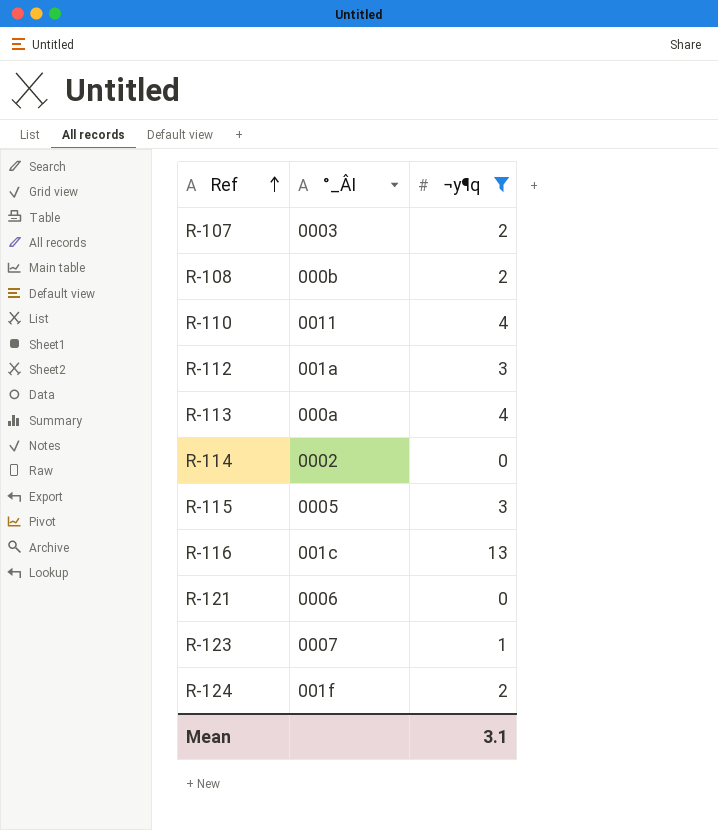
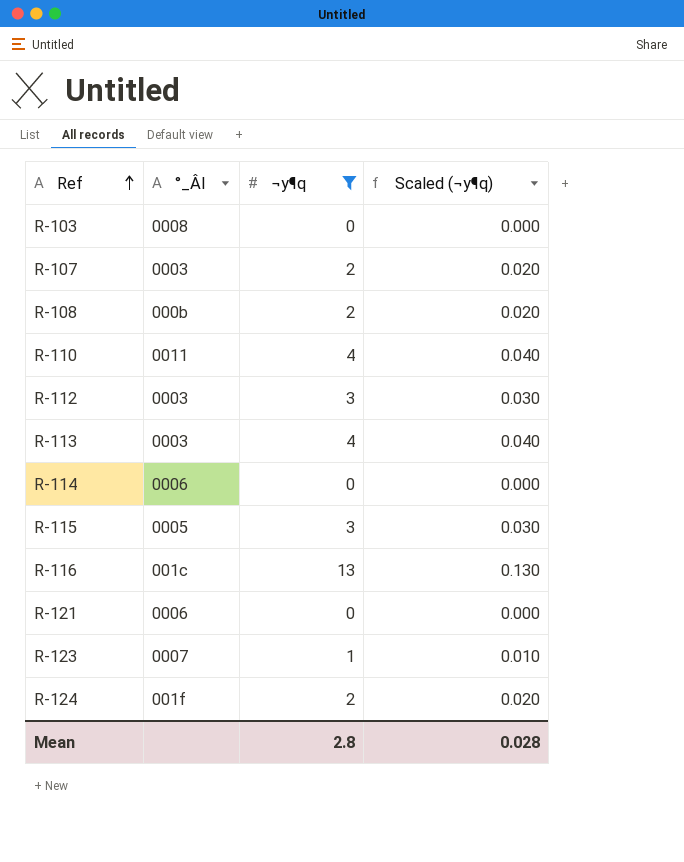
column Scaled (¬y¶q) | formula: none -> [¬y¶q] * 0.01
row R-103: none -> 0008 | 0 | 0.000
R-112 | °_ÂI: 001a -> 0003
R-113 | °_ÂI: 000a -> 0003
R-114 | °_ÂI: 0002 -> 0006
Mean | ¬y¶q: 3.1 -> 2.8

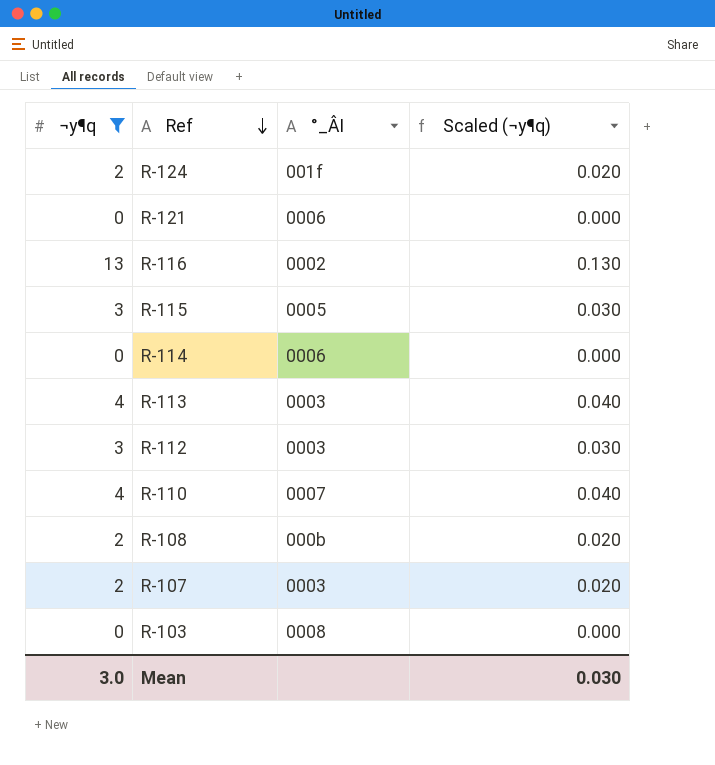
row order: Ref ascending -> Ref descending
column ¬y¶q | position: 3 -> 1
row R-123: 0007 | 1 | 0.010 -> none
R-116 | °_ÂI: 001c -> 0002
R-110 | °_ÂI: 0011 -> 0007
Mean | ¬y¶q: 2.8 -> 3.0
Mean | Scaled (¬y¶q): 0.028 -> 0.030

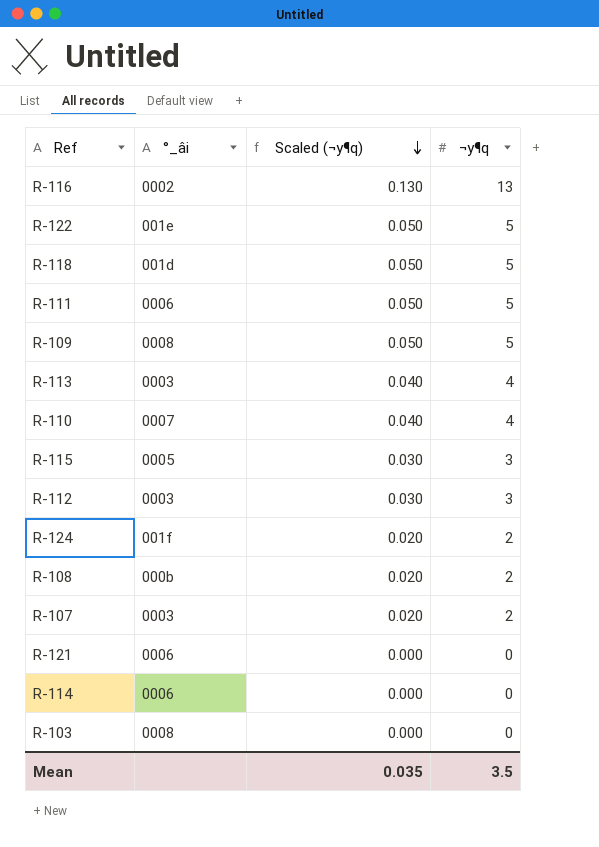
filter: ¬y¶q != 5 -> none
row order: Ref descending -> Scaled (¬y¶q) descending
column name: °_ÂI -> °_âi
column ¬y¶q | position: 1 -> 4
Mean | Scaled (¬y¶q): 0.030 -> 0.035
Mean | ¬y¶q: 3.0 -> 3.5

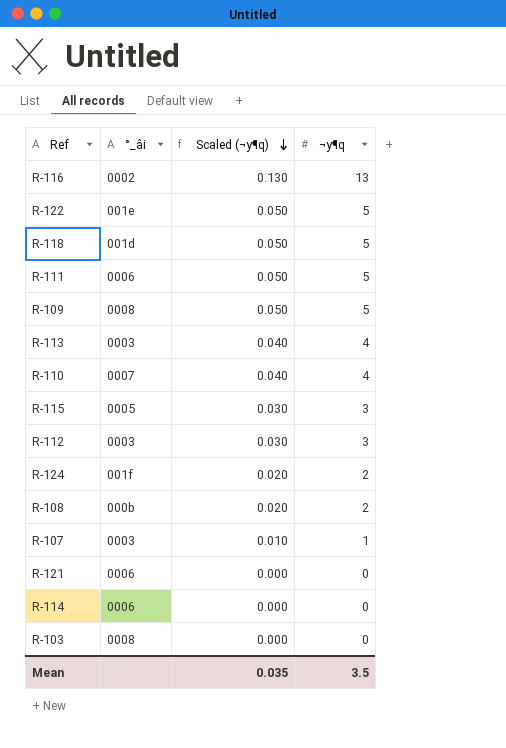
R-107 | Scaled (¬y¶q): 0.020 -> 0.010
R-107 | ¬y¶q: 2 -> 1

